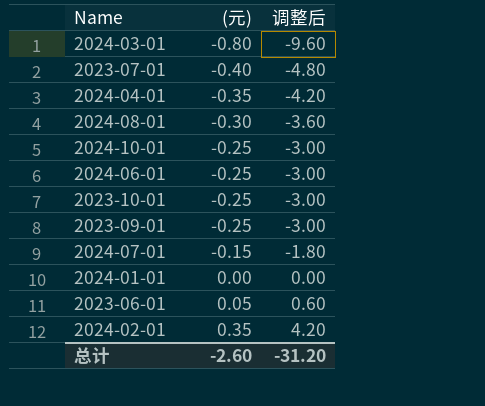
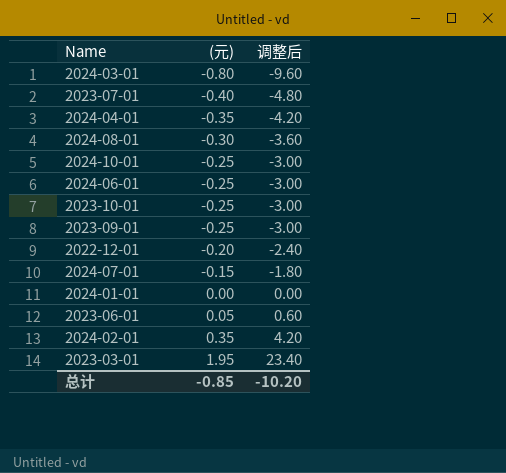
row 2022-12-01: none -> -0.20 | -2.40
row 2023-03-01: none -> 1.95 | 23.40
总计 | (元): -2.60 -> -0.85
总计 | 调整后: -31.20 -> -10.20

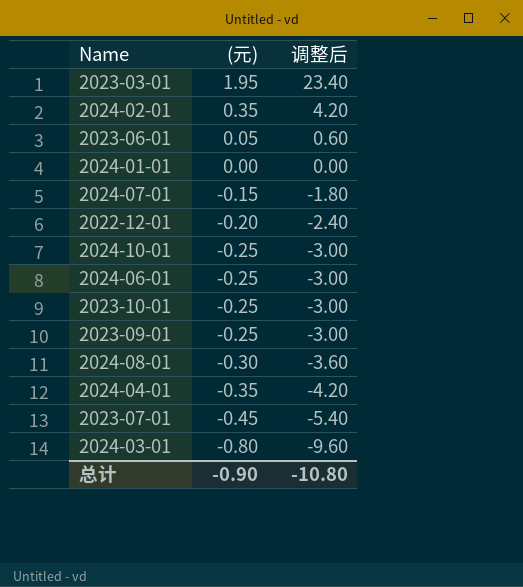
row order: (元) ascending -> (元) descending
2023-07-01 | (元): -0.40 -> -0.45
2023-07-01 | 调整后: -4.80 -> -5.40
总计 | (元): -0.85 -> -0.90
总计 | 调整后: -10.20 -> -10.80

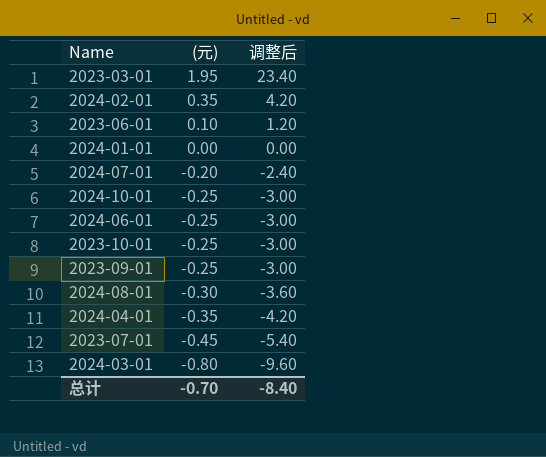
row 2022-12-01: -0.20 | -2.40 -> none
2023-06-01 | (元): 0.05 -> 0.10
2023-06-01 | 调整后: 0.60 -> 1.20
2024-07-01 | (元): -0.15 -> -0.20
2024-07-01 | 调整后: -1.80 -> -2.40
总计 | (元): -0.90 -> -0.70
总计 | 调整后: -10.80 -> -8.40

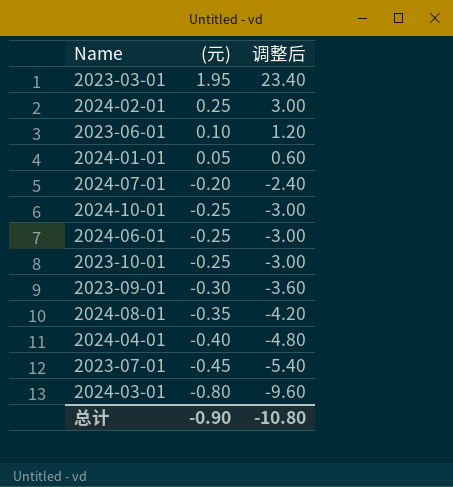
2024-02-01 | (元): 0.35 -> 0.25
2024-02-01 | 调整后: 4.20 -> 3.00
2024-01-01 | (元): 0.00 -> 0.05
2024-01-01 | 调整后: 0.00 -> 0.60
2023-09-01 | (元): -0.25 -> -0.30
2023-09-01 | 调整后: -3.00 -> -3.60
2024-08-01 | (元): -0.30 -> -0.35
2024-08-01 | 调整后: -3.60 -> -4.20
2024-04-01 | (元): -0.35 -> -0.40
2024-04-01 | 调整后: -4.20 -> -4.80
总计 | (元): -0.70 -> -0.90
总计 | 调整后: -8.40 -> -10.80

